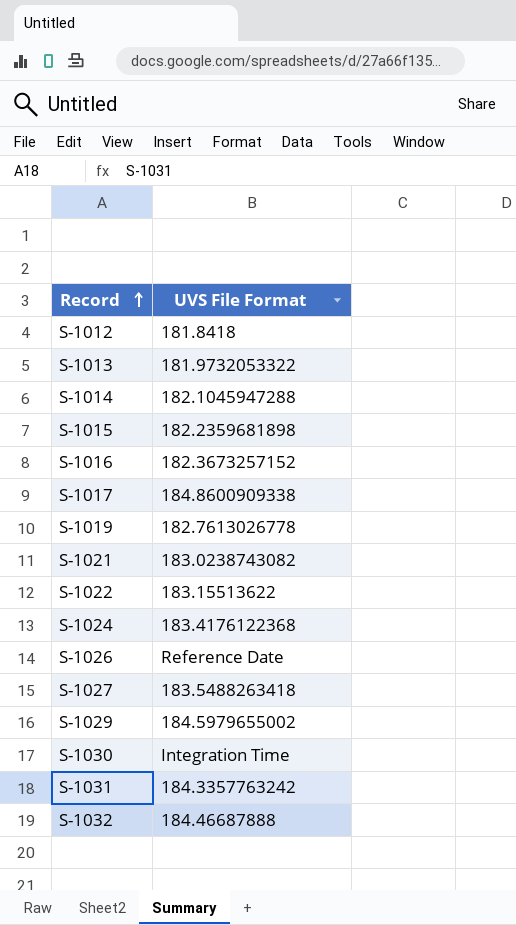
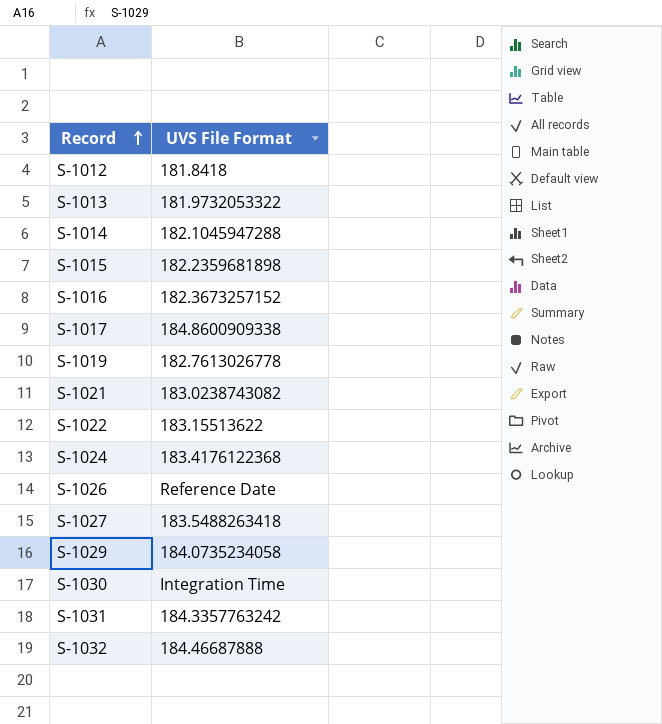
S-1029 | UVS File Format: 184.5979655002 -> 184.0735234058

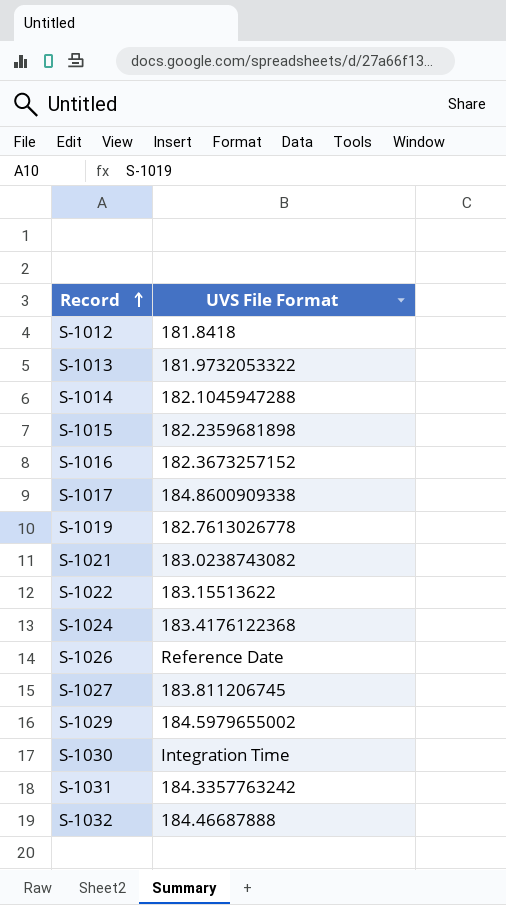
S-1027 | UVS File Format: 183.5488263418 -> 183.811206745
S-1029 | UVS File Format: 184.0735234058 -> 184.5979655002

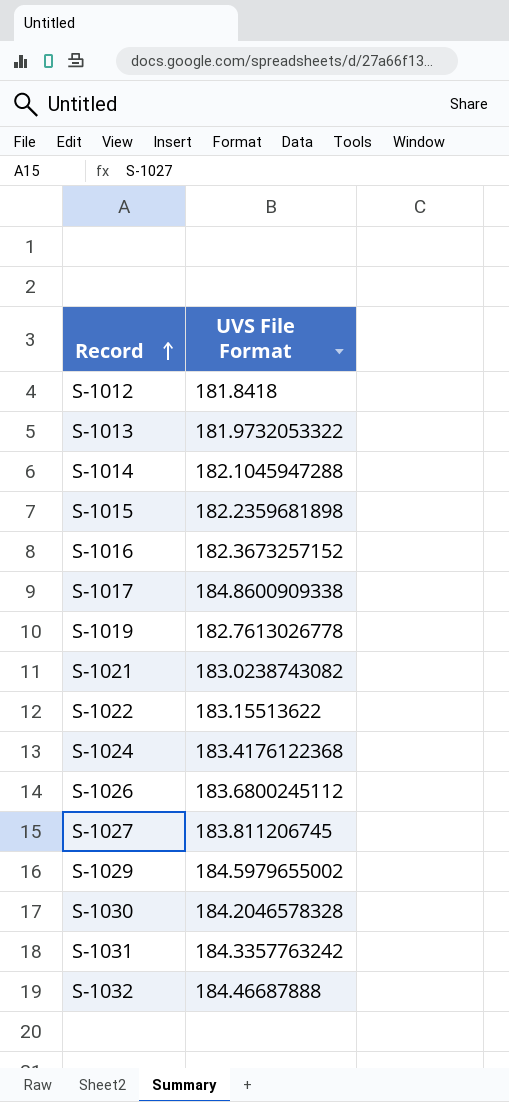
S-1026 | UVS File Format: Reference Date -> 183.6800245112
S-1030 | UVS File Format: Integration Time -> 184.2046578328

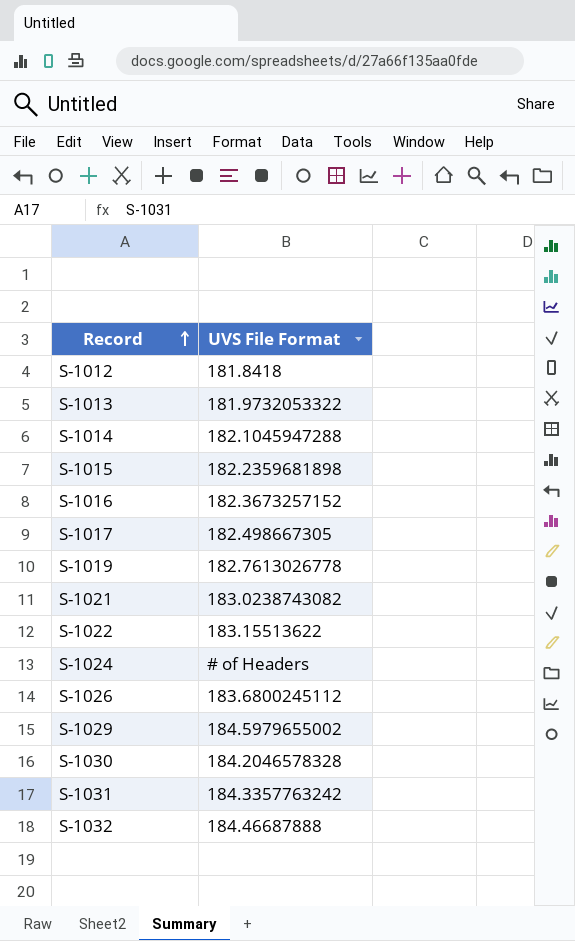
row S-1027: 183.811206745 -> none
S-1017 | UVS File Format: 184.8600909338 -> 182.498667305
S-1024 | UVS File Format: 183.4176122368 -> # of Headers

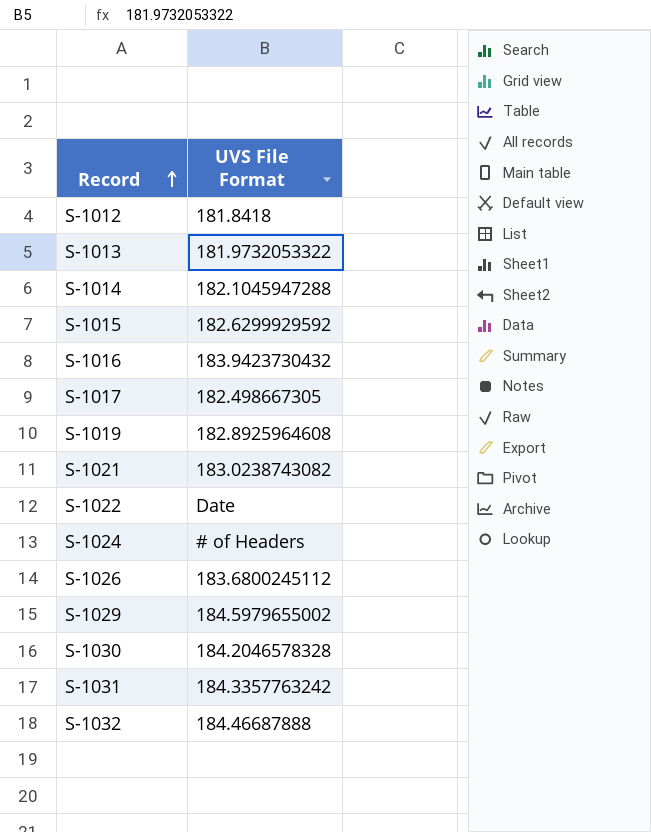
S-1015 | UVS File Format: 182.2359681898 -> 182.6299929592
S-1016 | UVS File Format: 182.3673257152 -> 183.9423730432
S-1019 | UVS File Format: 182.7613026778 -> 182.8925964608
S-1022 | UVS File Format: 183.15513622 -> Date

